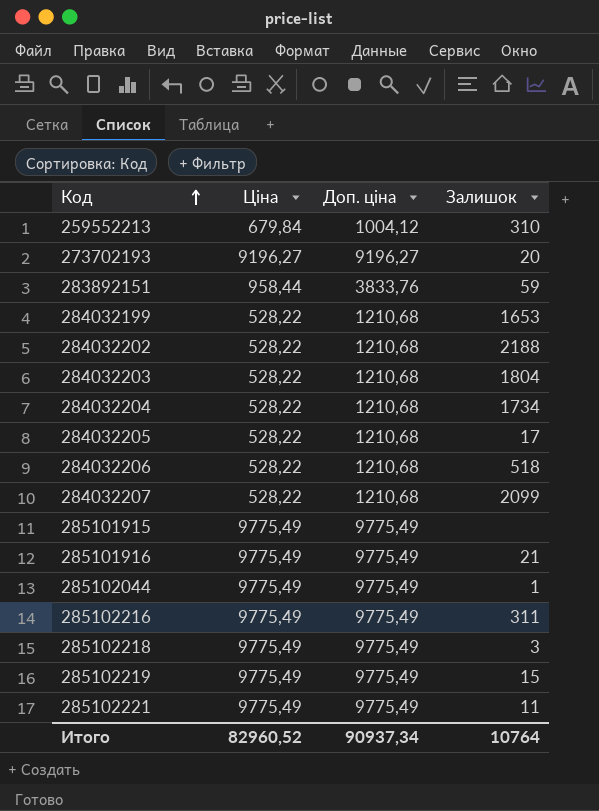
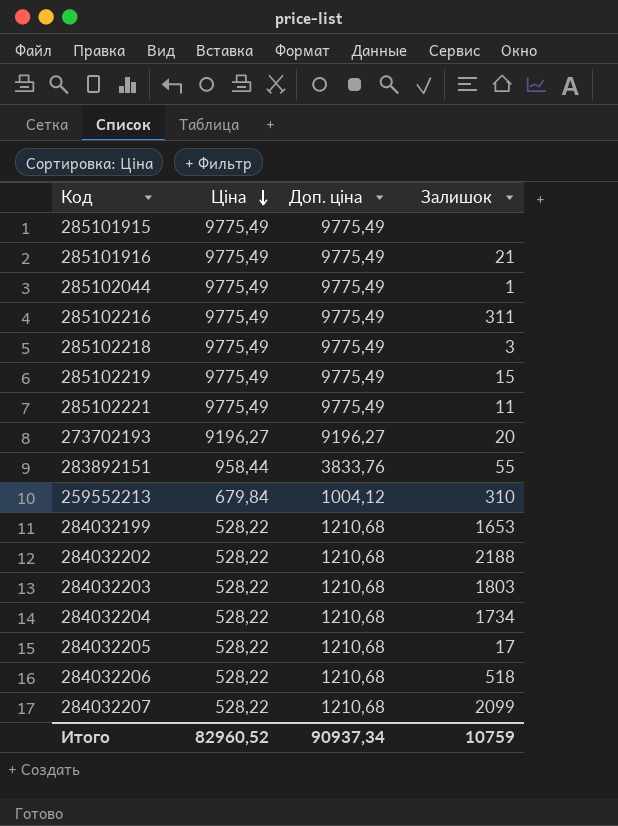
row order: Код ascending -> Ціна descending
283892151 | Залишок: 59 -> 55
284032203 | Залишок: 1804 -> 1803
Итого | Залишок: 10764 -> 10759

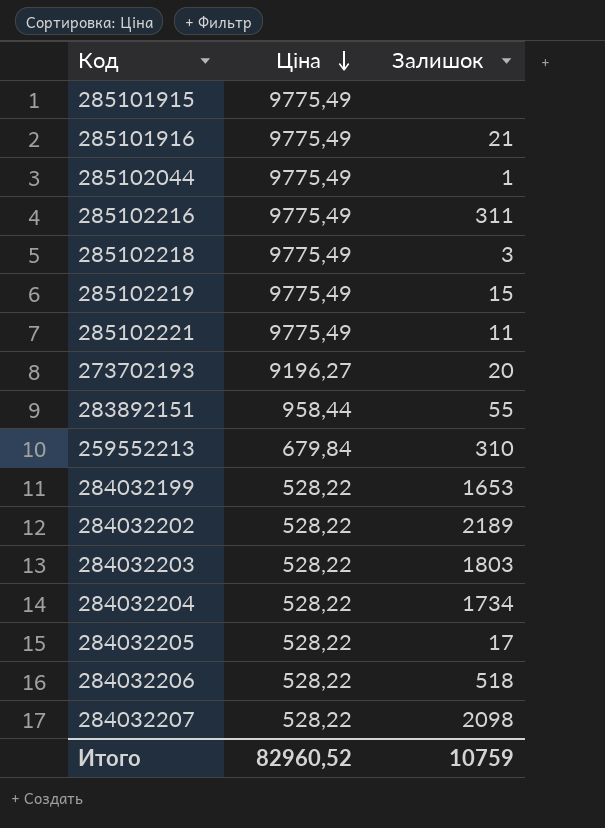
column Доп. ціна | position: 3 -> none
284032202 | Залишок: 2188 -> 2189
284032207 | Залишок: 2099 -> 2098

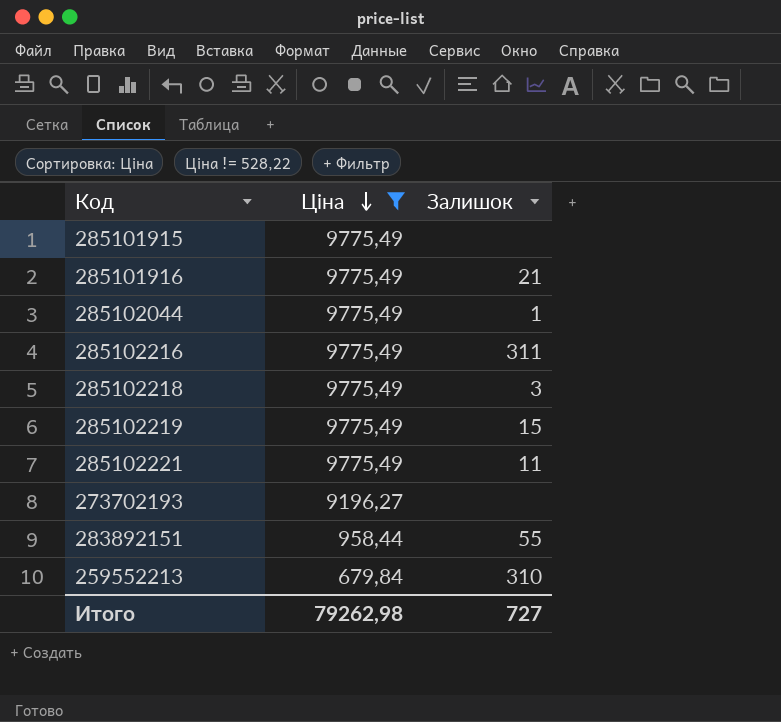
filter: none -> Ціна != 528,22
273702193 | Залишок: 20 -> none
Итого | Ціна: 82960,52 -> 79262,98
Итого | Залишок: 10759 -> 727

